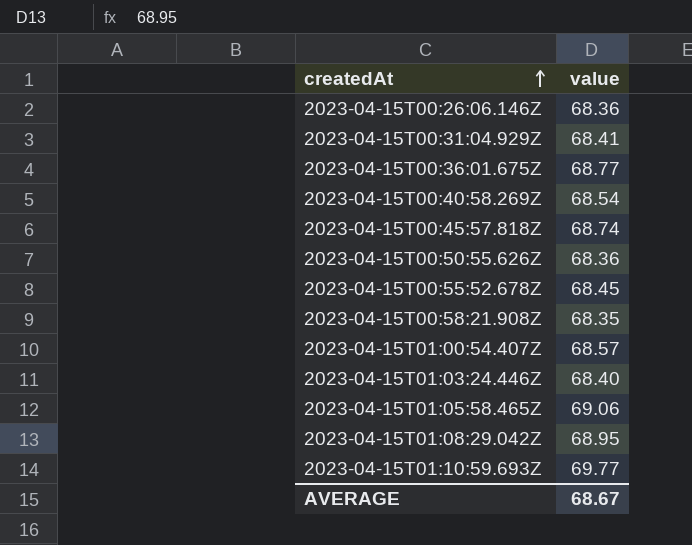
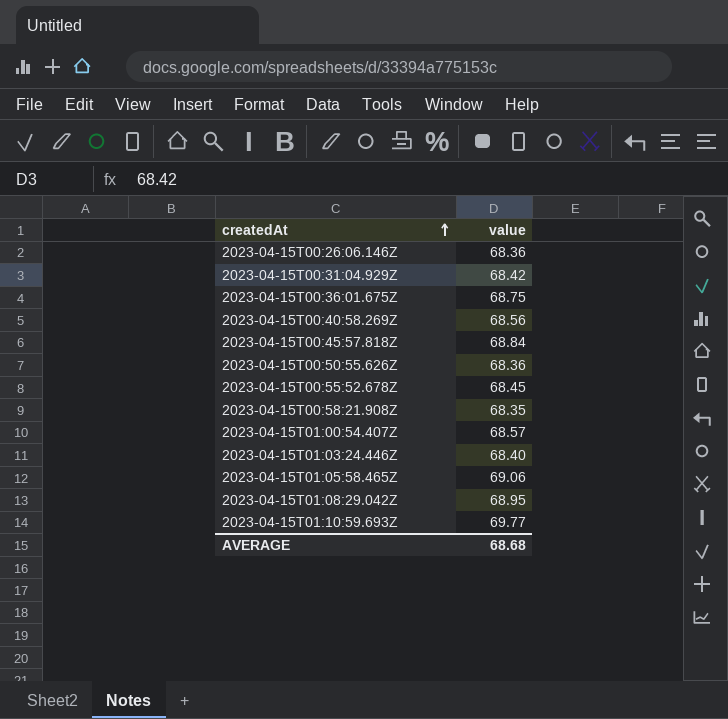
2023-04-15T00:31:04.929Z | value: 68.41 -> 68.42
2023-04-15T00:36:01.675Z | value: 68.77 -> 68.75
2023-04-15T00:40:58.269Z | value: 68.54 -> 68.56
2023-04-15T00:45:57.818Z | value: 68.74 -> 68.84
AVERAGE | value: 68.67 -> 68.68

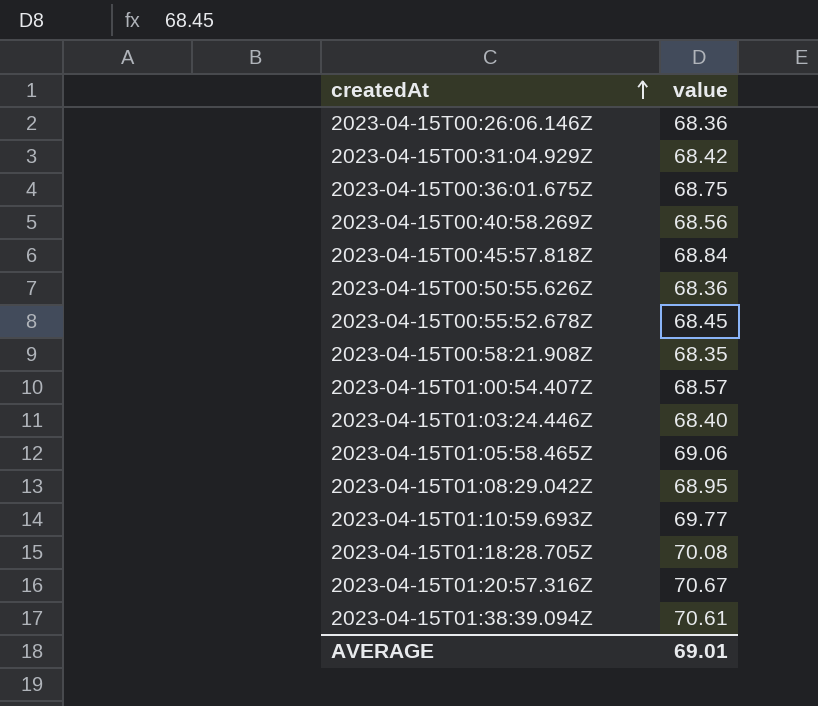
row 2023-04-15T01:18:28.705Z: none -> 70.08
row 2023-04-15T01:20:57.316Z: none -> 70.67
row 2023-04-15T01:38:39.094Z: none -> 70.61
AVERAGE | value: 68.68 -> 69.01

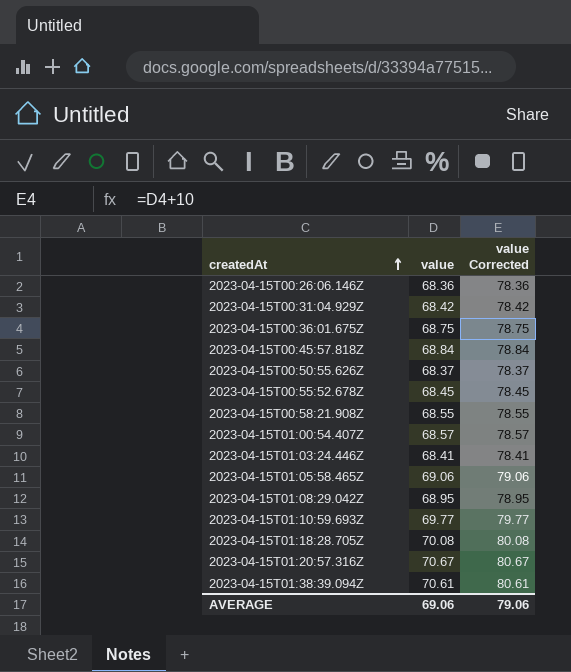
column value Corrected | formula: none -> [value] + 10
row 2023-04-15T00:40:58.269Z: 68.56 -> none
2023-04-15T00:50:55.626Z | value: 68.36 -> 68.37
2023-04-15T00:58:21.908Z | value: 68.35 -> 68.55
2023-04-15T01:03:24.446Z | value: 68.40 -> 68.41
AVERAGE | value: 69.01 -> 69.06

